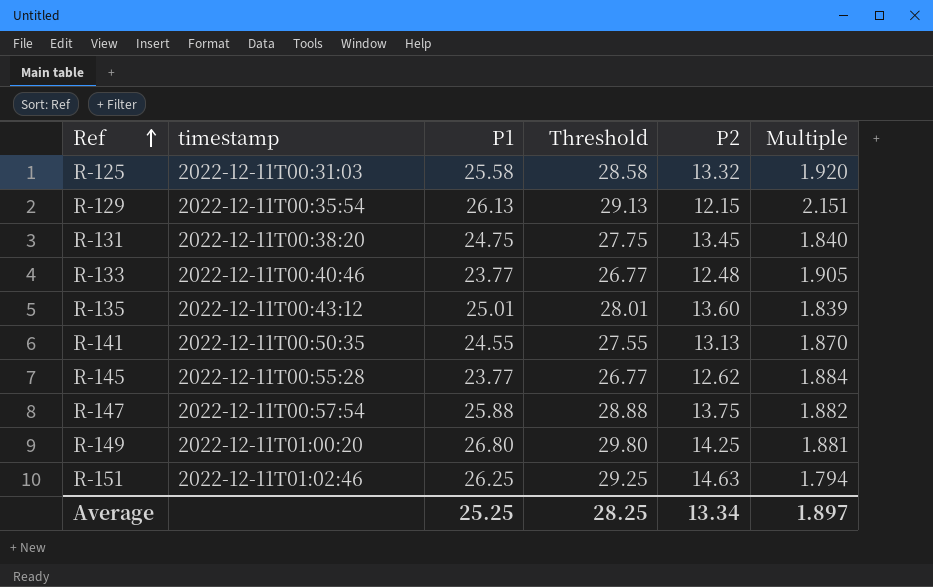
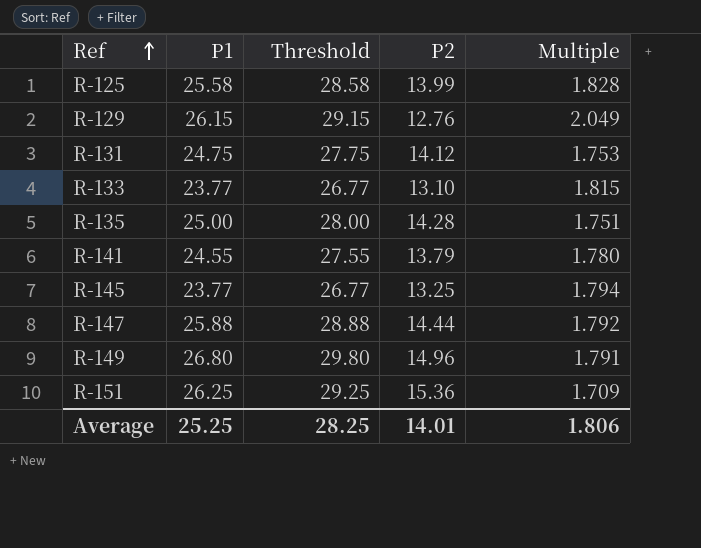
column timestamp | position: 2 -> none
R-125 | P2: 13.32 -> 13.99
R-125 | Multiple: 1.920 -> 1.828
R-129 | P1: 26.13 -> 26.15
R-129 | Threshold: 29.13 -> 29.15
R-129 | P2: 12.15 -> 12.76
R-129 | Multiple: 2.151 -> 2.049
R-131 | P2: 13.45 -> 14.12
R-131 | Multiple: 1.840 -> 1.753
R-133 | P2: 12.48 -> 13.10
R-133 | Multiple: 1.905 -> 1.815
R-135 | P1: 25.01 -> 25.00
R-135 | Threshold: 28.01 -> 28.00
R-135 | P2: 13.60 -> 14.28
R-135 | Multiple: 1.839 -> 1.751
R-141 | P2: 13.13 -> 13.79
R-141 | Multiple: 1.870 -> 1.780
R-145 | P2: 12.62 -> 13.25
R-145 | Multiple: 1.884 -> 1.794
R-147 | P2: 13.75 -> 14.44
R-147 | Multiple: 1.882 -> 1.792
R-149 | P2: 14.25 -> 14.96
R-149 | Multiple: 1.881 -> 1.791
R-151 | P2: 14.63 -> 15.36
R-151 | Multiple: 1.794 -> 1.709
Average | P2: 13.34 -> 14.01
Average | Multiple: 1.897 -> 1.806

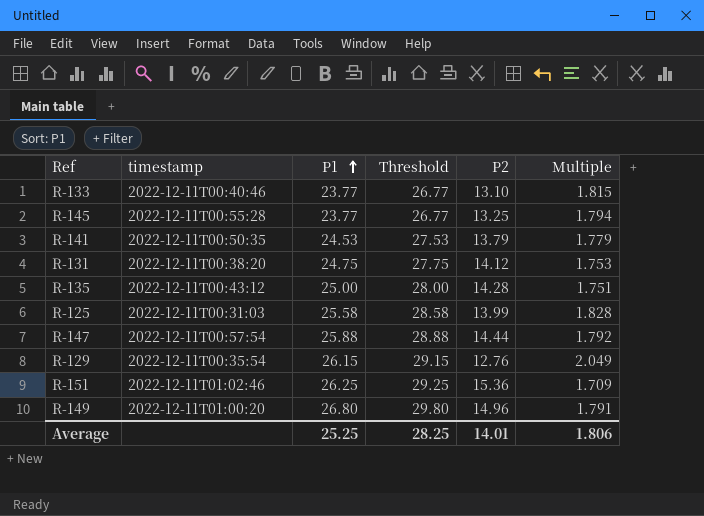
row order: Ref ascending -> P1 ascending
column timestamp | position: none -> 2
R-141 | P1: 24.55 -> 24.53
R-141 | Threshold: 27.55 -> 27.53
R-141 | Multiple: 1.780 -> 1.779

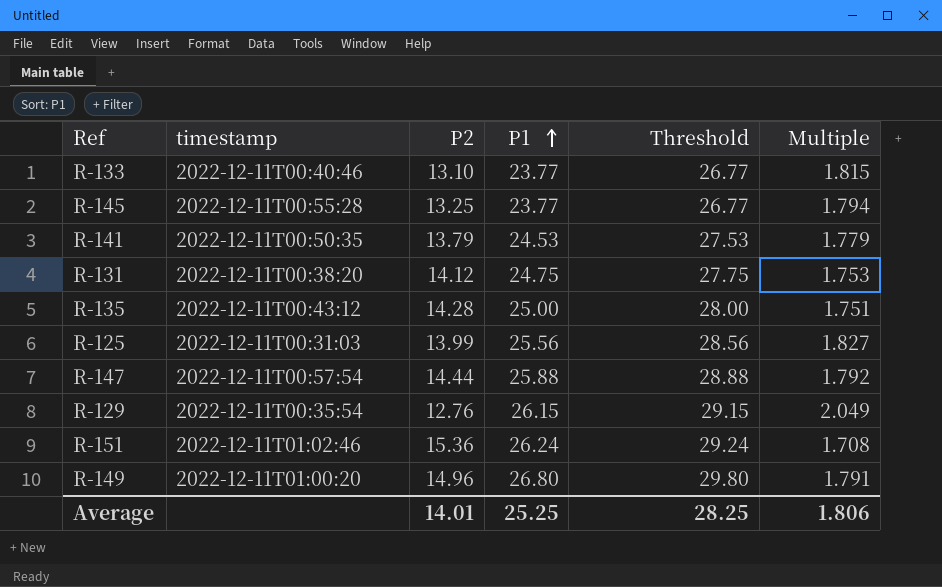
column P2 | position: 5 -> 3
R-125 | P1: 25.58 -> 25.56
R-125 | Threshold: 28.58 -> 28.56
R-125 | Multiple: 1.828 -> 1.827
R-151 | P1: 26.25 -> 26.24
R-151 | Threshold: 29.25 -> 29.24
R-151 | Multiple: 1.709 -> 1.708

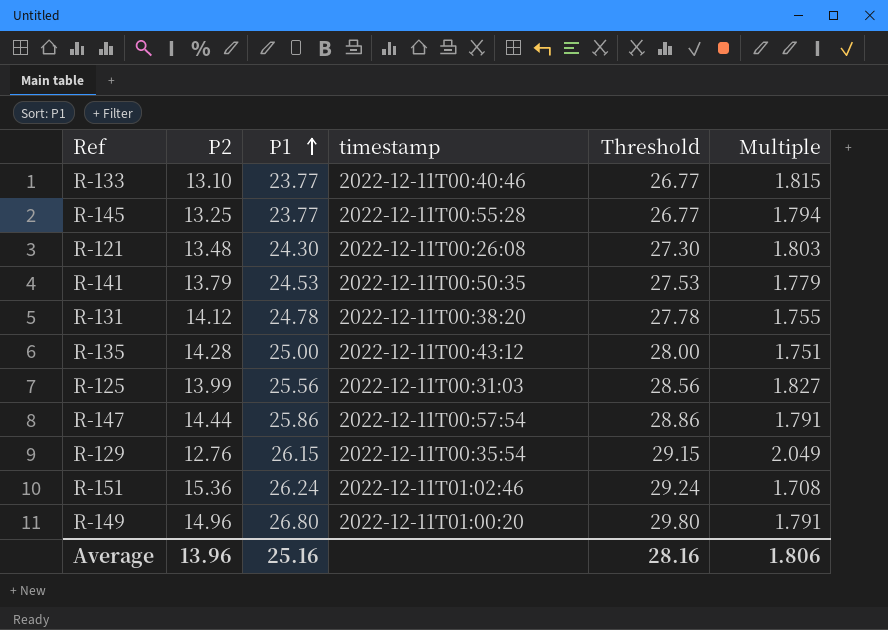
column timestamp | position: 2 -> 4
row R-121: none -> 13.48 | 24.30 | 2022-12-11T00:26:08 | 27.30 | 1.803
R-131 | P1: 24.75 -> 24.78
R-131 | Threshold: 27.75 -> 27.78
R-131 | Multiple: 1.753 -> 1.755
R-147 | P1: 25.88 -> 25.86
R-147 | Threshold: 28.88 -> 28.86
R-147 | Multiple: 1.792 -> 1.791
Average | P2: 14.01 -> 13.96
Average | P1: 25.25 -> 25.16
Average | Threshold: 28.25 -> 28.16

